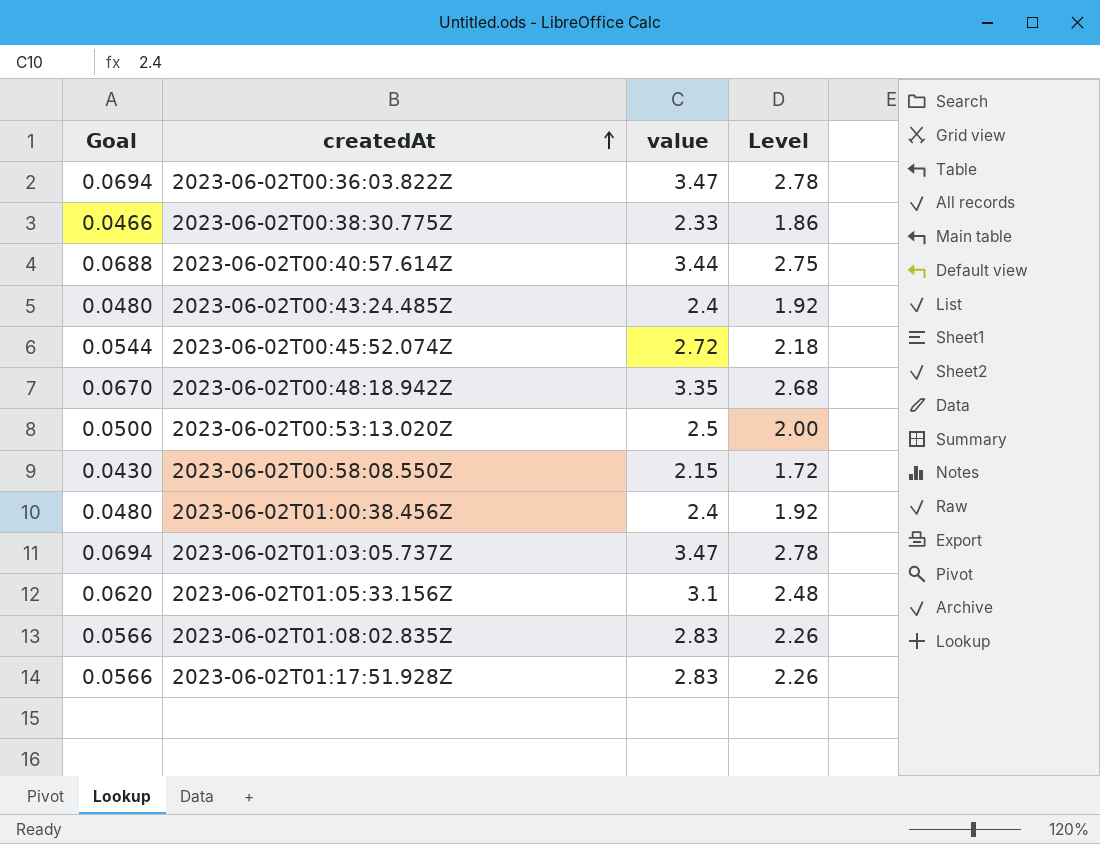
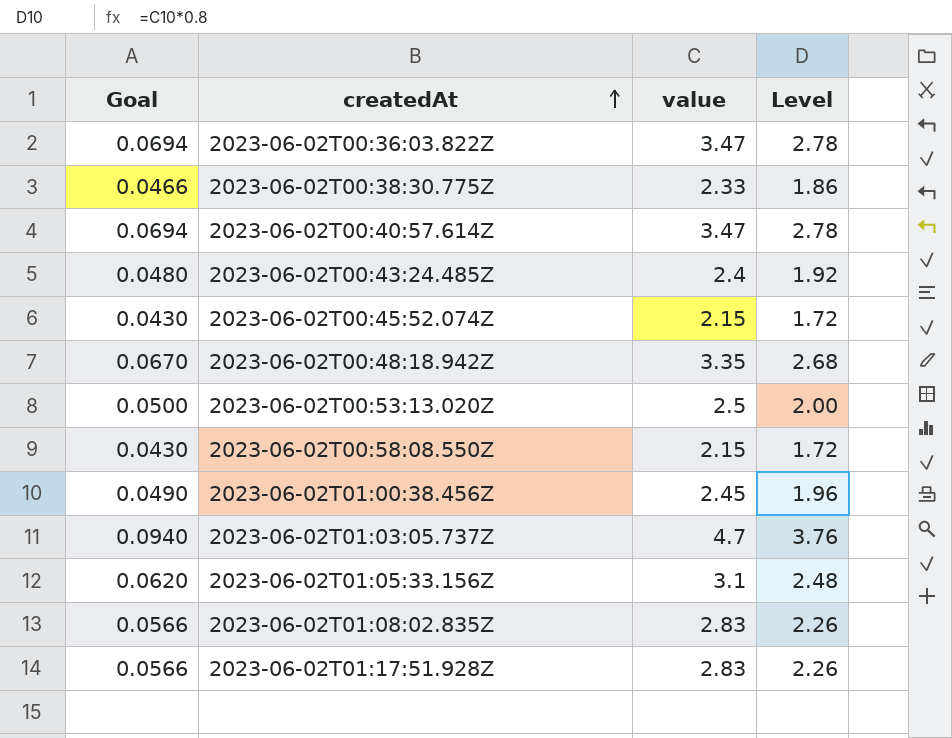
2023-06-02T00:40:57.614Z | Goal: 0.0688 -> 0.0694
2023-06-02T00:40:57.614Z | value: 3.44 -> 3.47
2023-06-02T00:40:57.614Z | Level: 2.75 -> 2.78
2023-06-02T00:45:52.074Z | Goal: 0.0544 -> 0.0430
2023-06-02T00:45:52.074Z | value: 2.72 -> 2.15
2023-06-02T00:45:52.074Z | Level: 2.18 -> 1.72
2023-06-02T01:00:38.456Z | Goal: 0.0480 -> 0.0490
2023-06-02T01:00:38.456Z | value: 2.4 -> 2.45
2023-06-02T01:00:38.456Z | Level: 1.92 -> 1.96
2023-06-02T01:03:05.737Z | Goal: 0.0694 -> 0.0940
2023-06-02T01:03:05.737Z | value: 3.47 -> 4.7
2023-06-02T01:03:05.737Z | Level: 2.78 -> 3.76

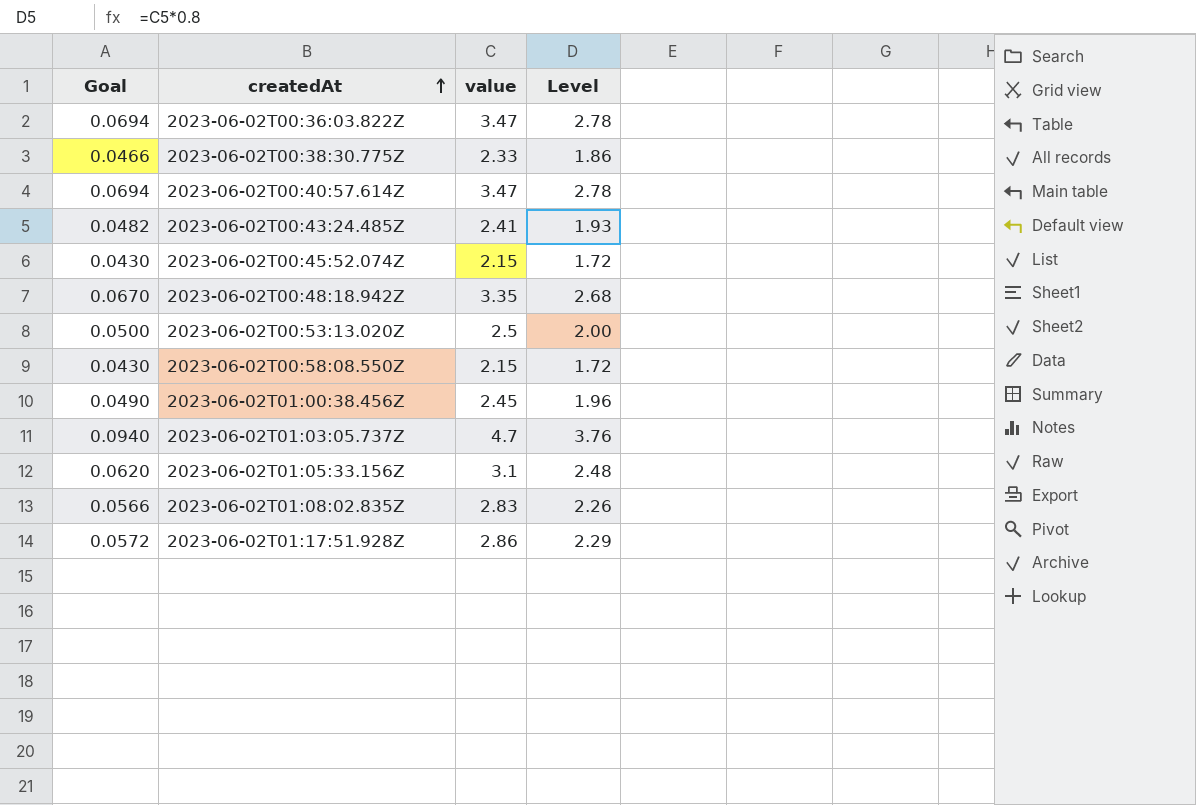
2023-06-02T00:43:24.485Z | Goal: 0.0480 -> 0.0482
2023-06-02T00:43:24.485Z | value: 2.4 -> 2.41
2023-06-02T00:43:24.485Z | Level: 1.92 -> 1.93
2023-06-02T01:17:51.928Z | Goal: 0.0566 -> 0.0572
2023-06-02T01:17:51.928Z | value: 2.83 -> 2.86
2023-06-02T01:17:51.928Z | Level: 2.26 -> 2.29

